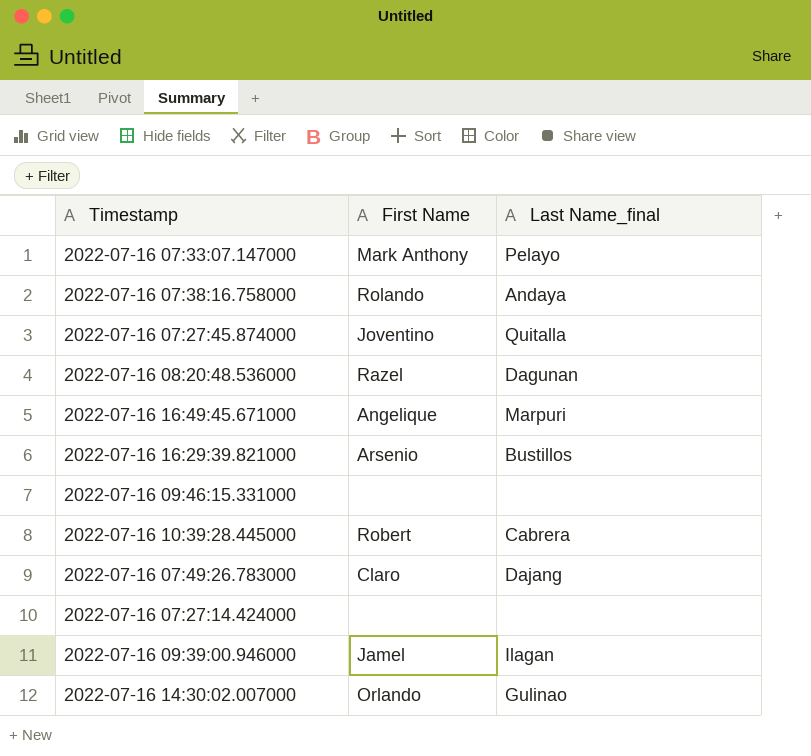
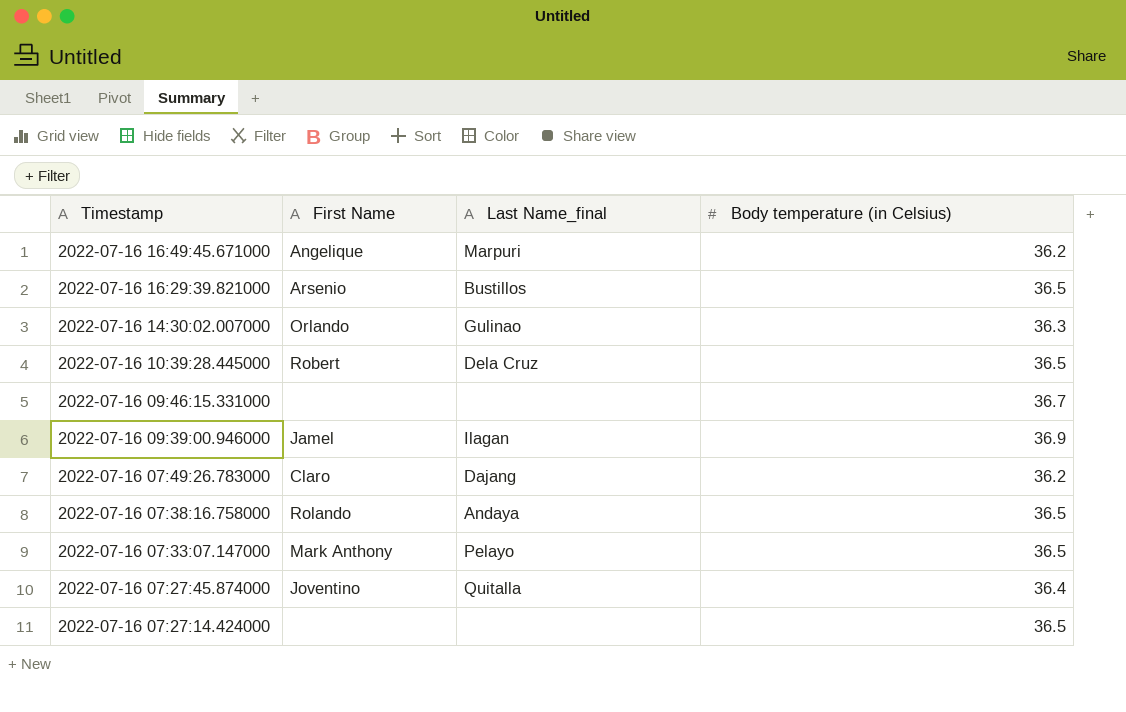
row order: none -> Timestamp descending
column Body temperature (in Celsius) | position: none -> 4
row 2022-07-16 08:20:48.536000: Razel | Dagunan -> none
2022-07-16 10:39:28.445000 | Last Name_final: Cabrera -> Dela Cruz

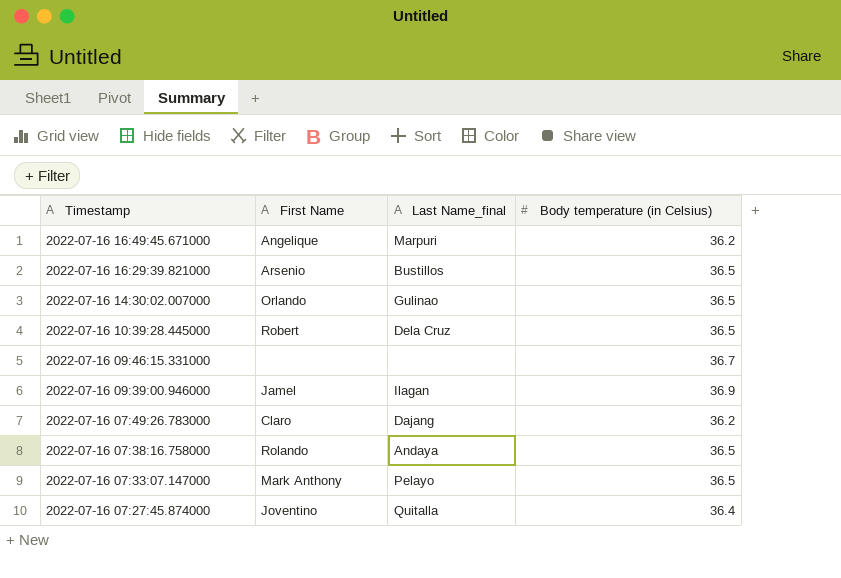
row 2022-07-16 07:27:14.424000: none | none | 36.5 -> none
2022-07-16 14:30:02.007000 | Body temperature (in Celsius): 36.3 -> 36.5

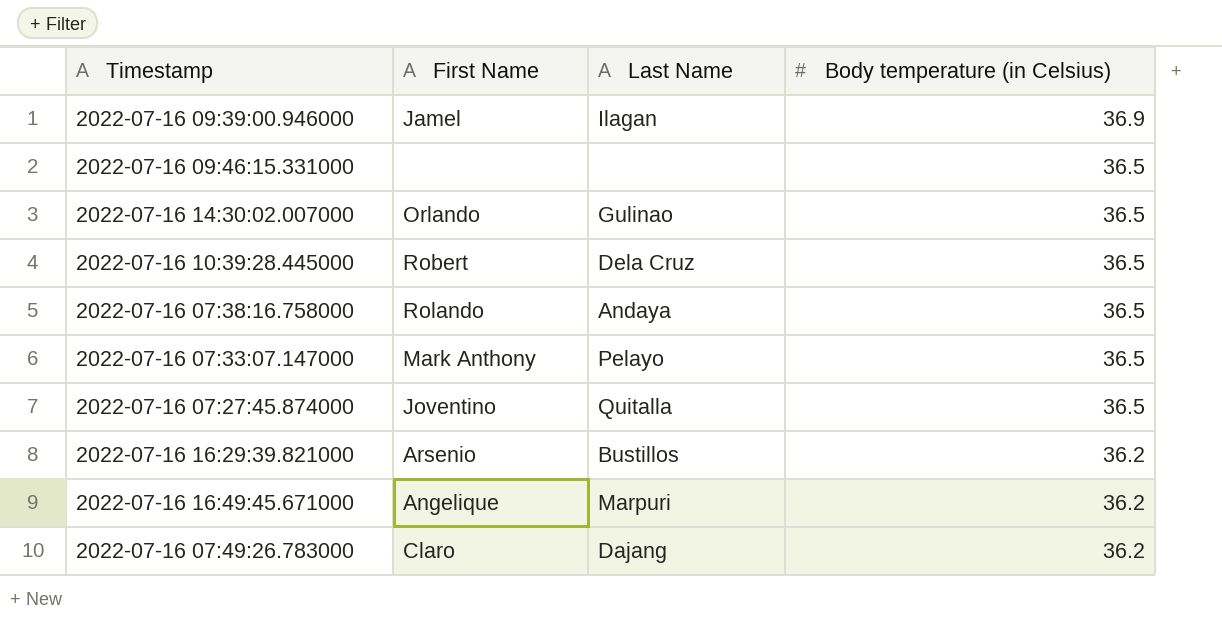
row order: Timestamp descending -> Body temperature (in Celsius) descending
column name: Last Name_final -> Last Name
2022-07-16 09:46:15.331000 | Body temperature (in Celsius): 36.7 -> 36.5
2022-07-16 07:27:45.874000 | Body temperature (in Celsius): 36.4 -> 36.5
2022-07-16 16:29:39.821000 | Body temperature (in Celsius): 36.5 -> 36.2

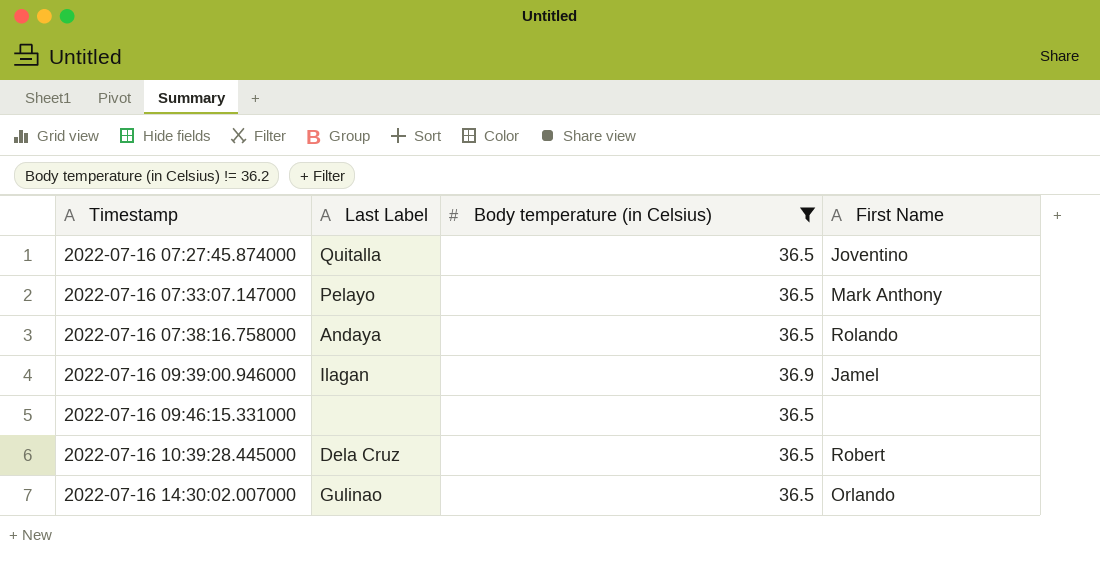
filter: none -> Body temperature (in Celsius) != 36.2
row order: Body temperature (in Celsius) descending -> Timestamp ascending
column name: Last Name -> Last Label
column First Name | position: 2 -> 4

